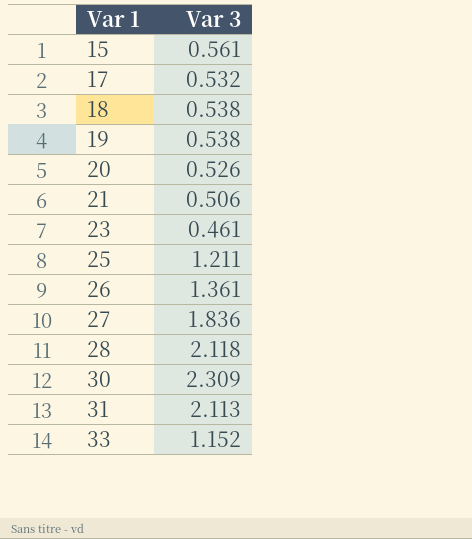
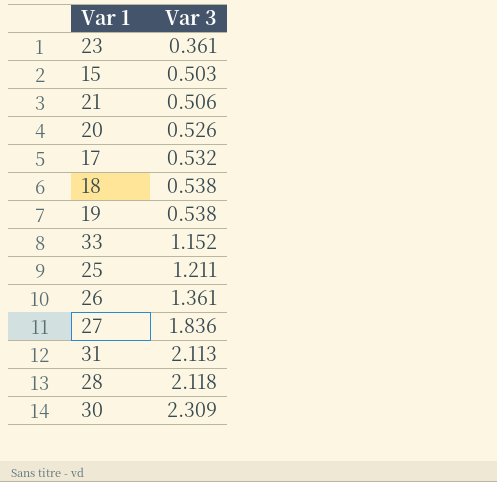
row order: Var 1 ascending -> Var 3 ascending
23 | Var 3: 0.461 -> 0.361
15 | Var 3: 0.561 -> 0.503

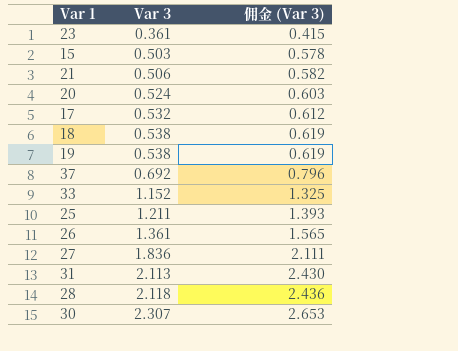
column 佣金 (Var 3) | formula: none -> [Var 3] * 1.15
20 | Var 3: 0.526 -> 0.524
row 37: none -> 0.692 | 0.796
30 | Var 3: 2.309 -> 2.307

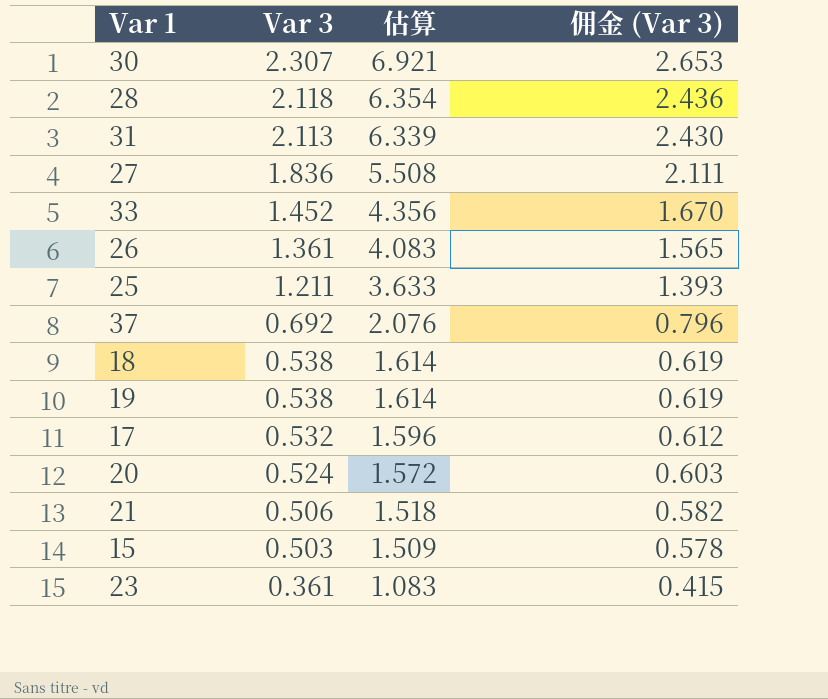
row order: Var 3 ascending -> Var 3 descending
column 估算 | formula: none -> [Var 3] * 3
33 | Var 3: 1.152 -> 1.452
33 | 佣金 (Var 3): 1.325 -> 1.670

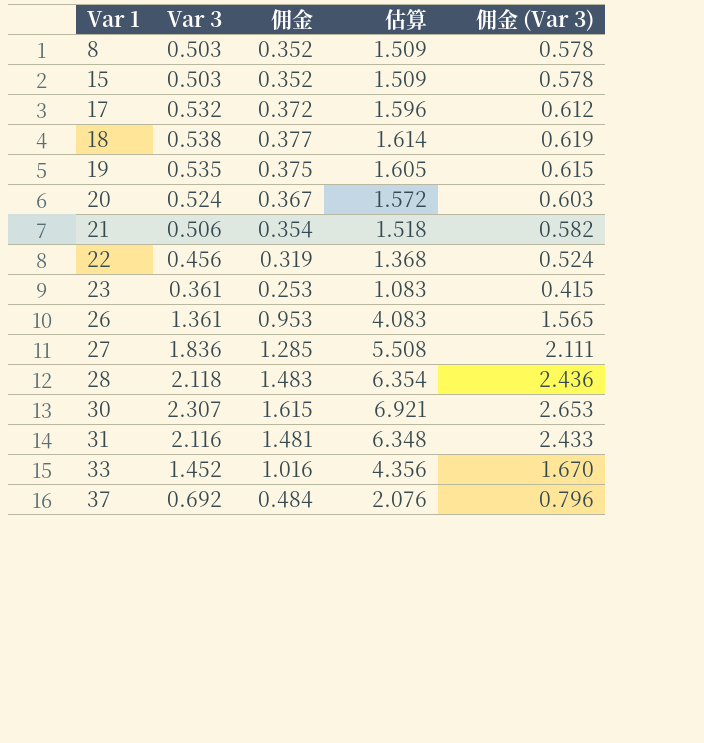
row order: Var 3 descending -> Var 1 ascending
column 佣金 | formula: none -> [Var 3] * 0.7
row 25: 1.211 | 3.633 | 1.393 -> none
row 8: none -> 0.503 | 0.352 | 1.509 | 0.578
19 | Var 3: 0.538 -> 0.535
19 | 估算: 1.614 -> 1.605
19 | 佣金 (Var 3): 0.619 -> 0.615
row 22: none -> 0.456 | 0.319 | 1.368 | 0.524
31 | Var 3: 2.113 -> 2.116
31 | 估算: 6.339 -> 6.348
31 | 佣金 (Var 3): 2.430 -> 2.433

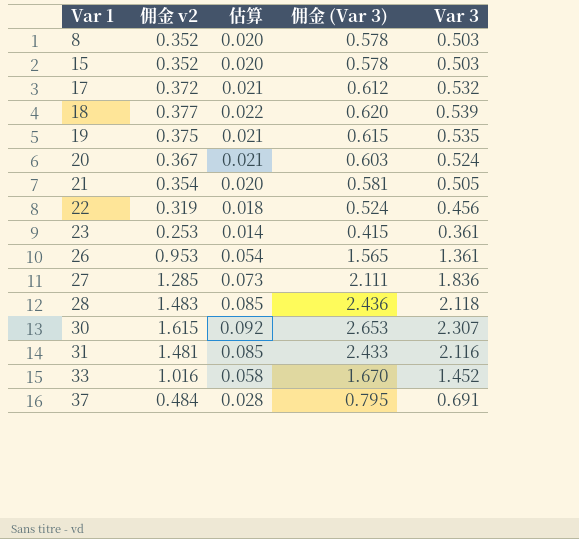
column name: 佣金 -> 佣金 v2
column 估算 | formula: [Var 3] * 3 -> [Var 3] * 0.04
column Var 3 | position: 2 -> 5
18 | 佣金 (Var 3): 0.619 -> 0.620
18 | Var 3: 0.538 -> 0.539
21 | 佣金 (Var 3): 0.582 -> 0.581
21 | Var 3: 0.506 -> 0.505
37 | 佣金 (Var 3): 0.796 -> 0.795
37 | Var 3: 0.692 -> 0.691

